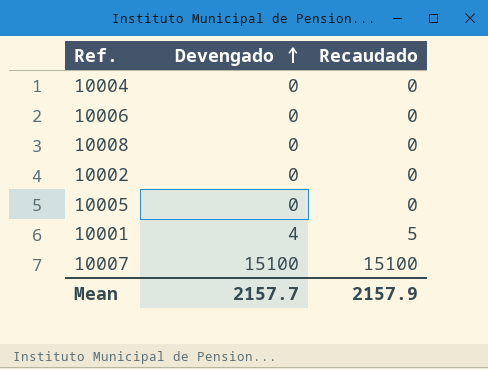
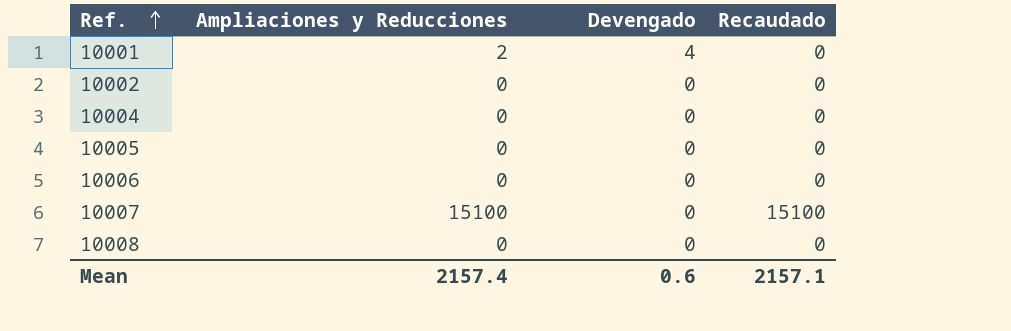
row order: Devengado ascending -> Ref. ascending
column Ampliaciones y Reducciones | position: none -> 2
10001 | Recaudado: 5 -> 0
10007 | Devengado: 15100 -> 0
Mean | Devengado: 2157.7 -> 0.6
Mean | Recaudado: 2157.9 -> 2157.1

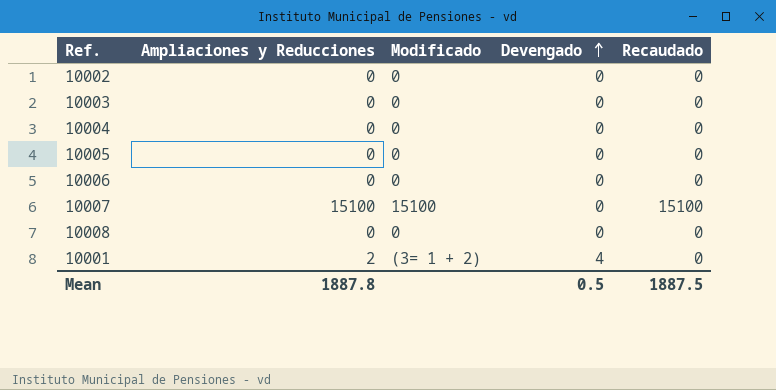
row order: Ref. ascending -> Devengado ascending
column Modificado | position: none -> 3
row 10003: none -> 0 | 0 | 0 | 0
Mean | Ampliaciones y Reducciones: 2157.4 -> 1887.8
Mean | Devengado: 0.6 -> 0.5
Mean | Recaudado: 2157.1 -> 1887.5

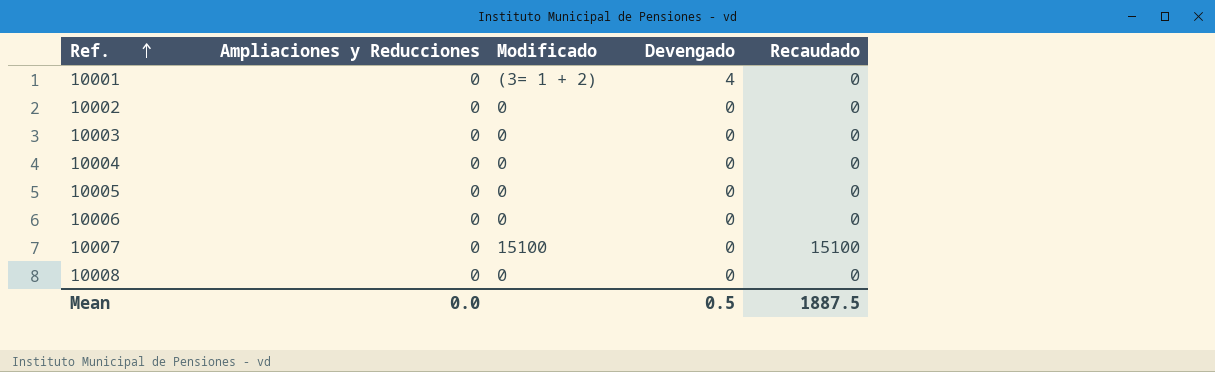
row order: Devengado ascending -> Ref. ascending
10001 | Ampliaciones y Reducciones: 2 -> 0
10007 | Ampliaciones y Reducciones: 15100 -> 0
Mean | Ampliaciones y Reducciones: 1887.8 -> 0.0

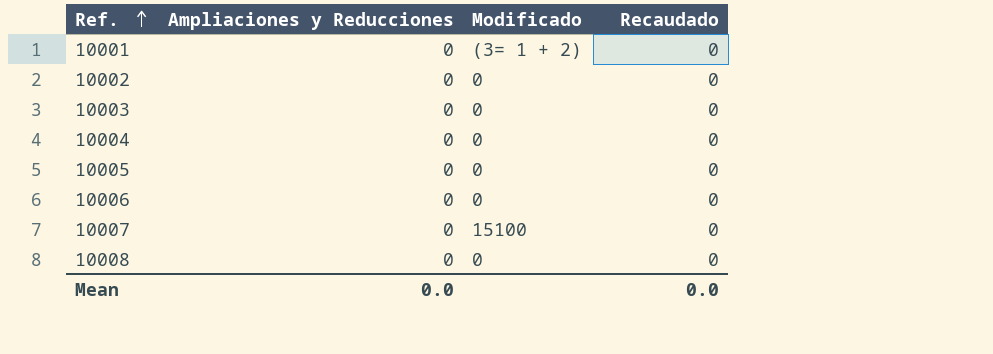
column Devengado | position: 4 -> none
10007 | Recaudado: 15100 -> 0
Mean | Recaudado: 1887.5 -> 0.0

